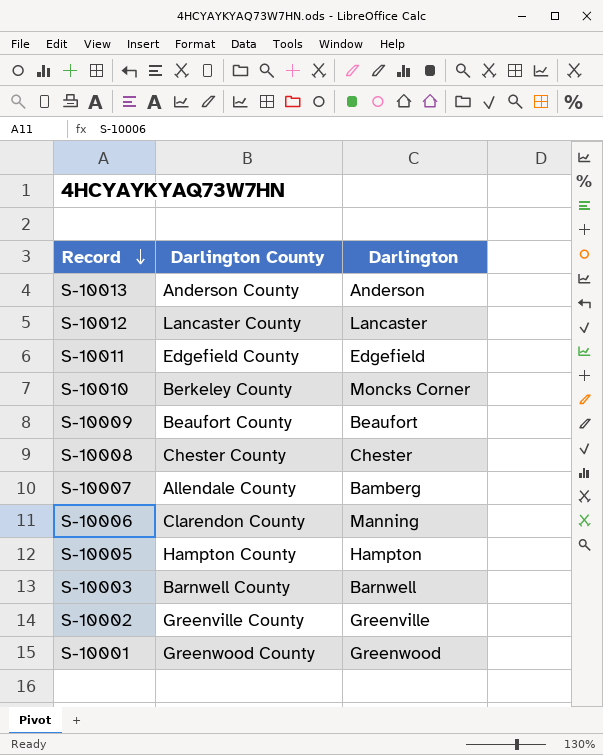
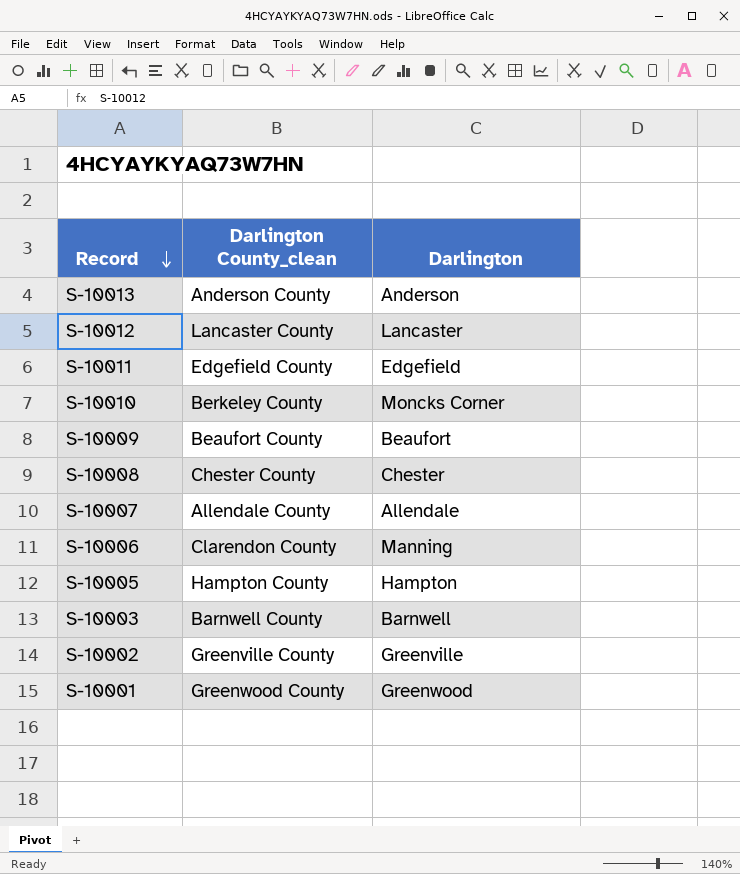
column name: Darlington County -> Darlington County_clean
S-10007 | Darlington: Bamberg -> Allendale

